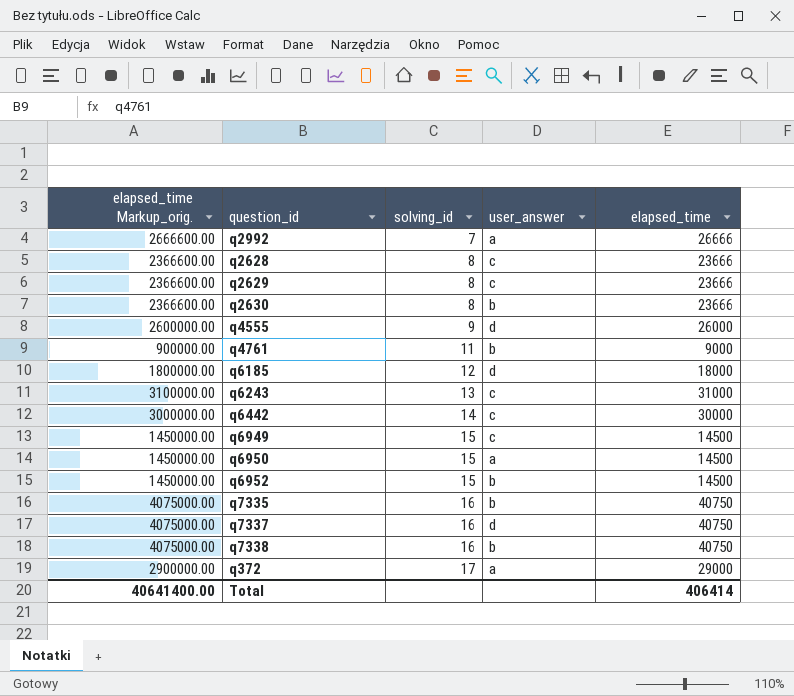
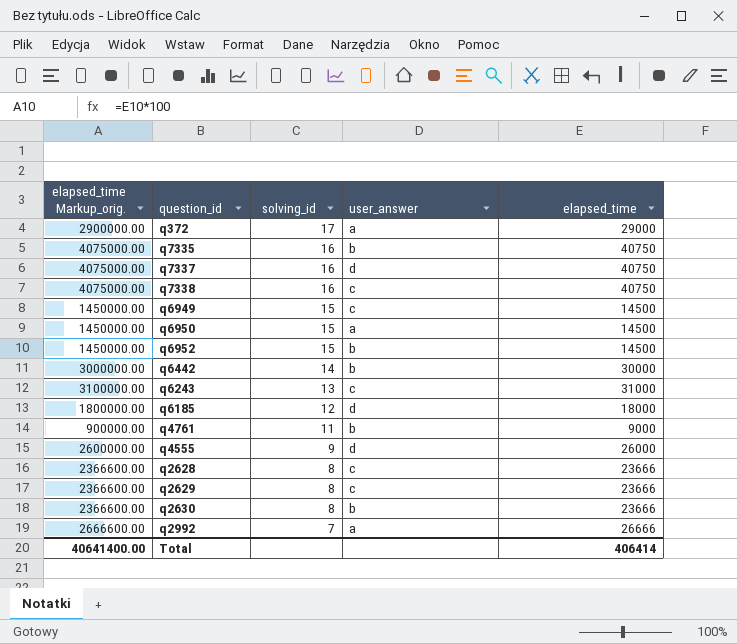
row order: solving_id ascending -> solving_id descending
q7338 | user_answer: b -> c
q6442 | user_answer: c -> b

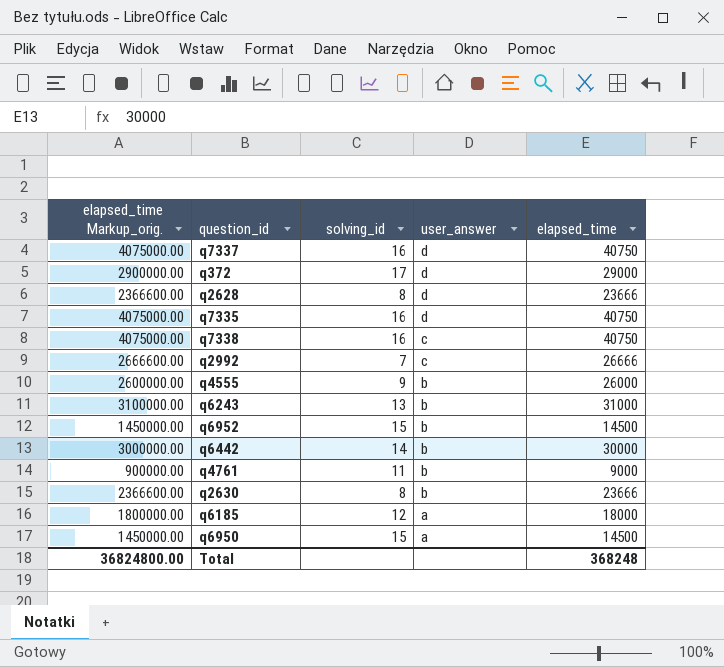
row order: solving_id descending -> user_answer descending
row q6949: 1450000.00 | 15 | c | 14500 -> none
row q2629: 2366600.00 | 8 | c | 23666 -> none
q372 | user_answer: a -> d
q2628 | user_answer: c -> d
q7335 | user_answer: b -> d
q2992 | user_answer: a -> c
q4555 | user_answer: d -> b
q6243 | user_answer: c -> b
q6185 | user_answer: d -> a
Total | elapsed_time Markup_orig.: 40641400.00 -> 36824800.00
Total | elapsed_time: 406414 -> 368248

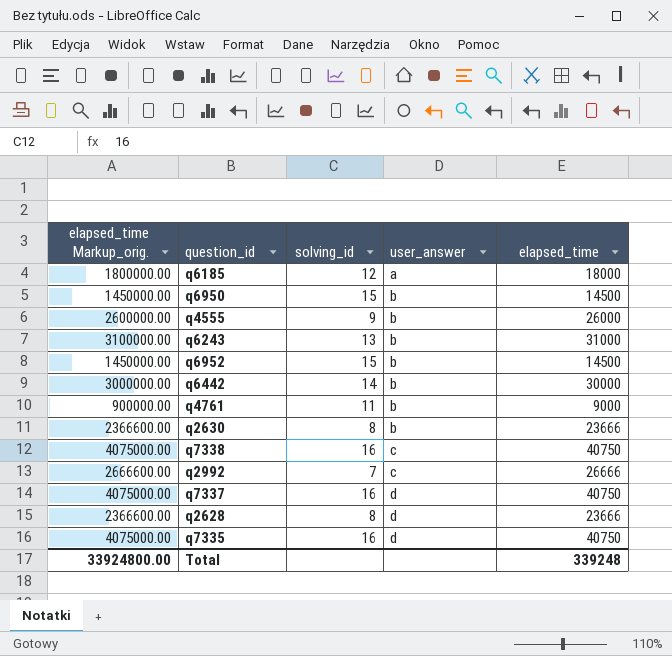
row order: user_answer descending -> user_answer ascending
row q372: 2900000.00 | 17 | d | 29000 -> none
q6950 | user_answer: a -> b
Total | elapsed_time Markup_orig.: 36824800.00 -> 33924800.00
Total | elapsed_time: 368248 -> 339248

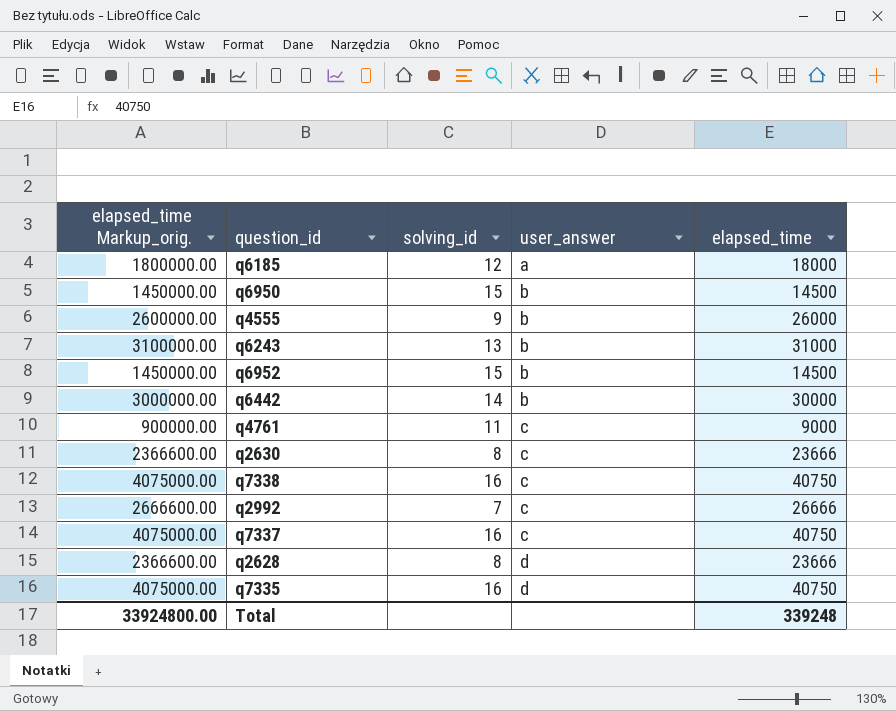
q4761 | user_answer: b -> c
q2630 | user_answer: b -> c
q7337 | user_answer: d -> c

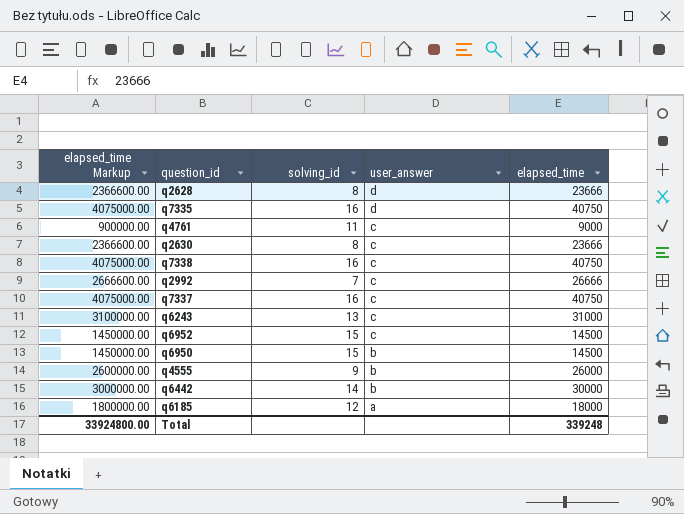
row order: user_answer ascending -> user_answer descending
column name: elapsed_time Markup_orig. -> elapsed_time Markup
q6243 | user_answer: b -> c
q6952 | user_answer: b -> c

